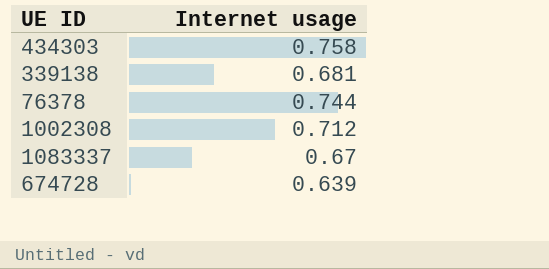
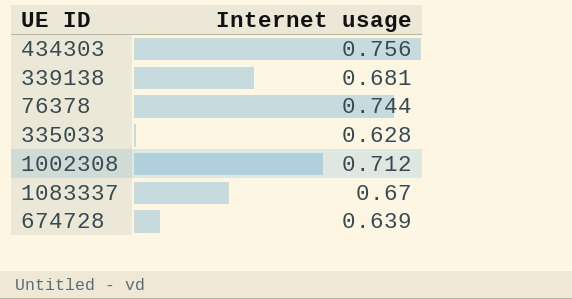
434303 | Internet usage: 0.758 -> 0.756
row 335033: none -> 0.628

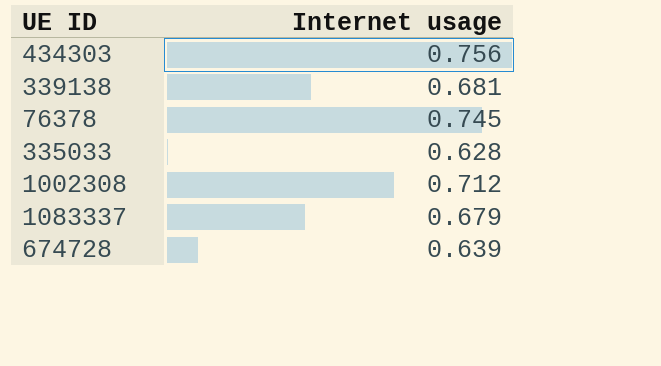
76378 | Internet usage: 0.744 -> 0.745
1083337 | Internet usage: 0.67 -> 0.679

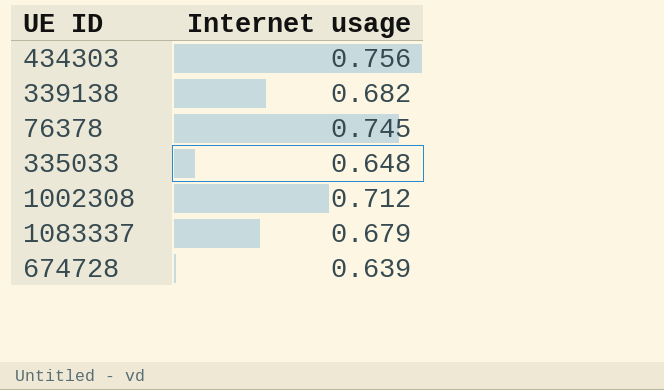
339138 | Internet usage: 0.681 -> 0.682
335033 | Internet usage: 0.628 -> 0.648

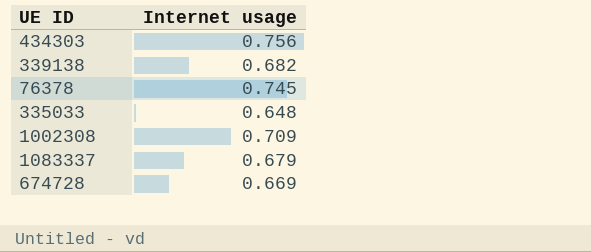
1002308 | Internet usage: 0.712 -> 0.709
674728 | Internet usage: 0.639 -> 0.669

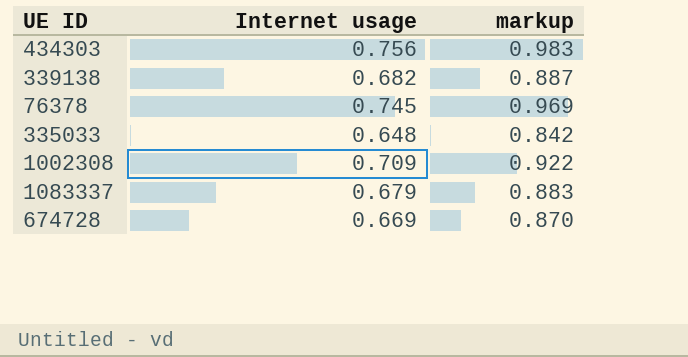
column markup | formula: none -> [Internet usage] * 1.3

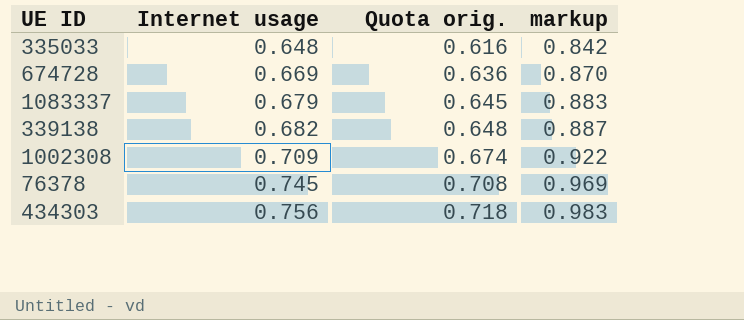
row order: none -> Internet usage ascending
column Quota orig. | formula: none -> [Internet usage] * 0.95

